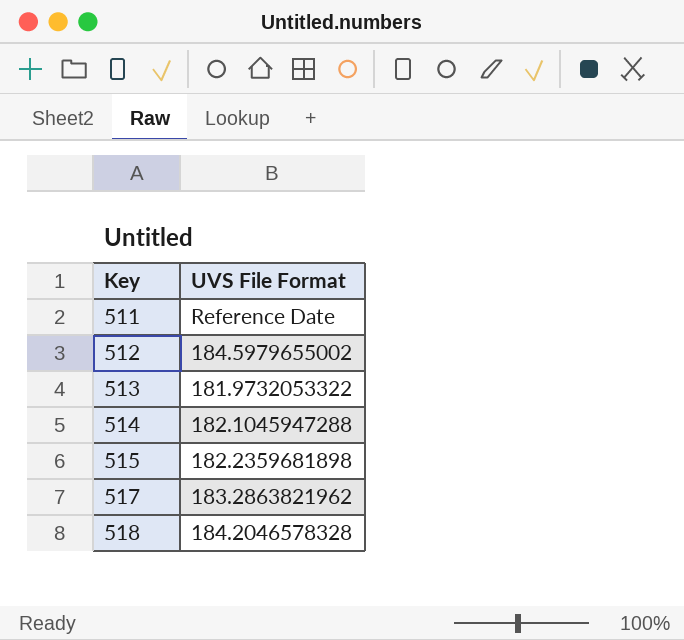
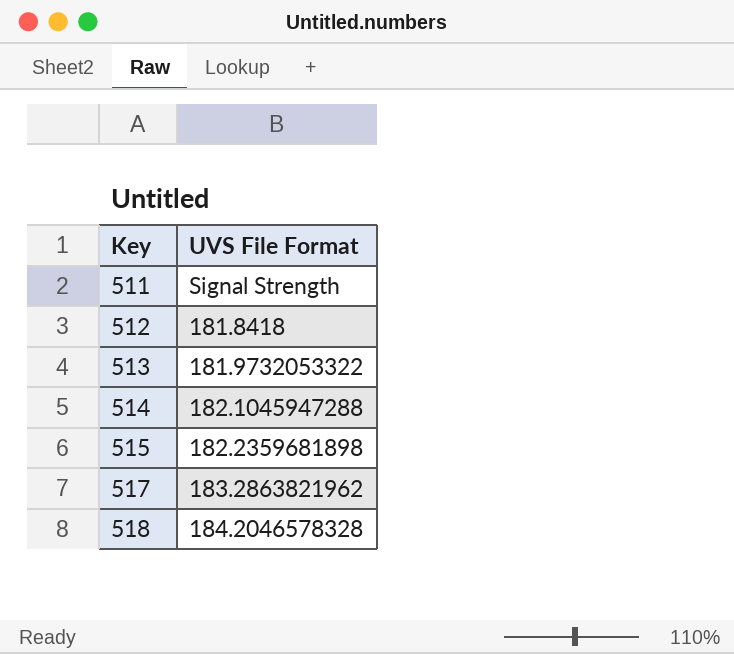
511 | UVS File Format: Reference Date -> Signal Strength
512 | UVS File Format: 184.5979655002 -> 181.8418

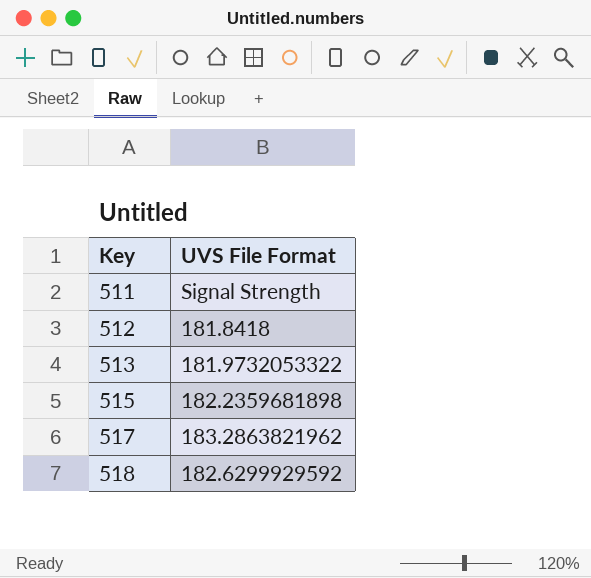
row 514: 182.1045947288 -> none
518 | UVS File Format: 184.2046578328 -> 182.6299929592

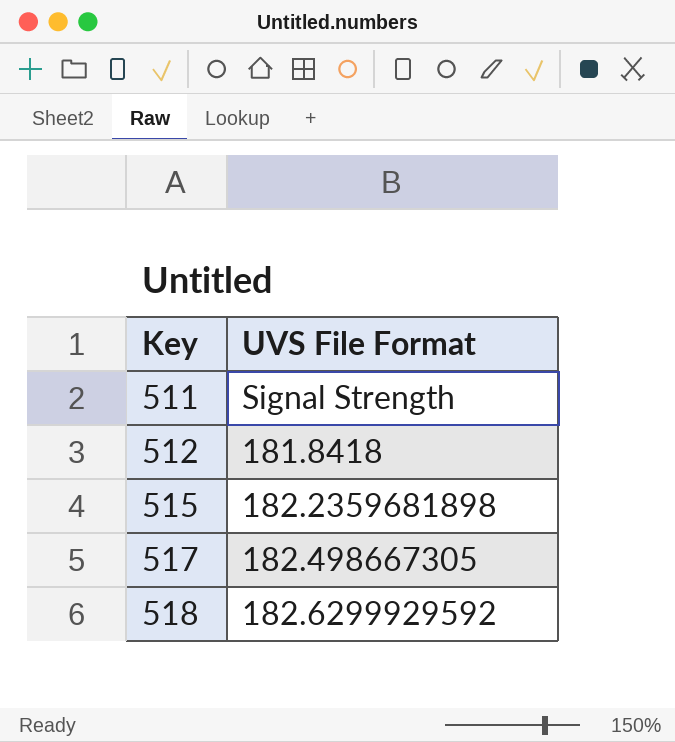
row 513: 181.9732053322 -> none
517 | UVS File Format: 183.2863821962 -> 182.498667305

